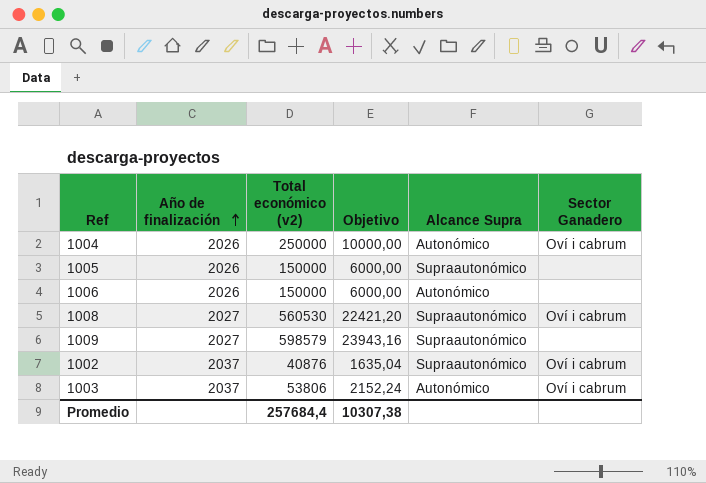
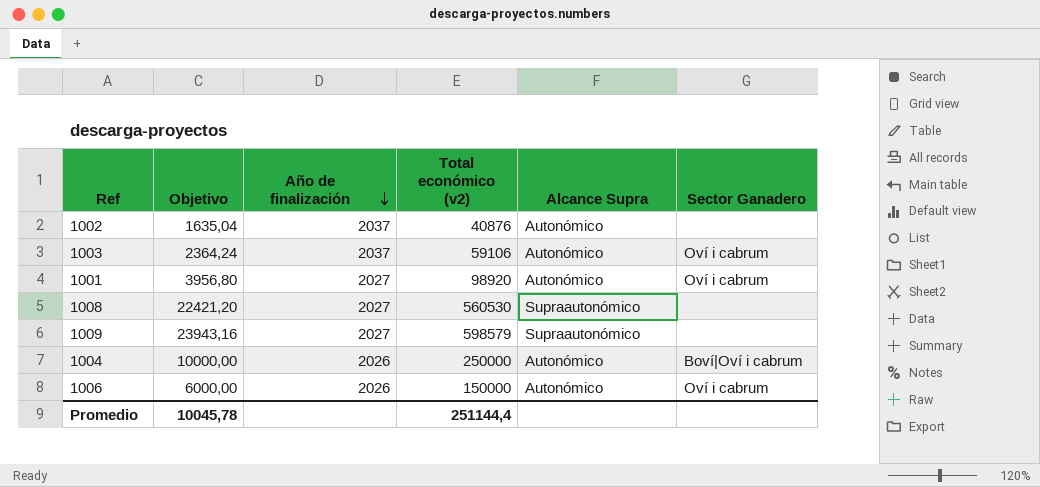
row order: Año de finalización ascending -> Año de finalización descending
column Objetivo | position: 4 -> 2
row 1005: 2026 | 150000 | 6000,00 | Supraautonómico | none -> none
1002 | Alcance Supra: Supraautonómico -> Autonómico
1002 | Sector Ganadero: Oví i cabrum -> none
1003 | Objetivo: 2152,24 -> 2364,24
1003 | Total económico (v2): 53806 -> 59106
row 1001: none -> 3956,80 | 2027 | 98920 | Autonómico | Oví i cabrum
1008 | Sector Ganadero: Oví i cabrum -> none
1004 | Sector Ganadero: Oví i cabrum -> Boví|Oví i cabrum
1006 | Sector Ganadero: none -> Oví i cabrum
Promedio | Objetivo: 10307,38 -> 10045,78
Promedio | Total económico (v2): 257684,4 -> 251144,4

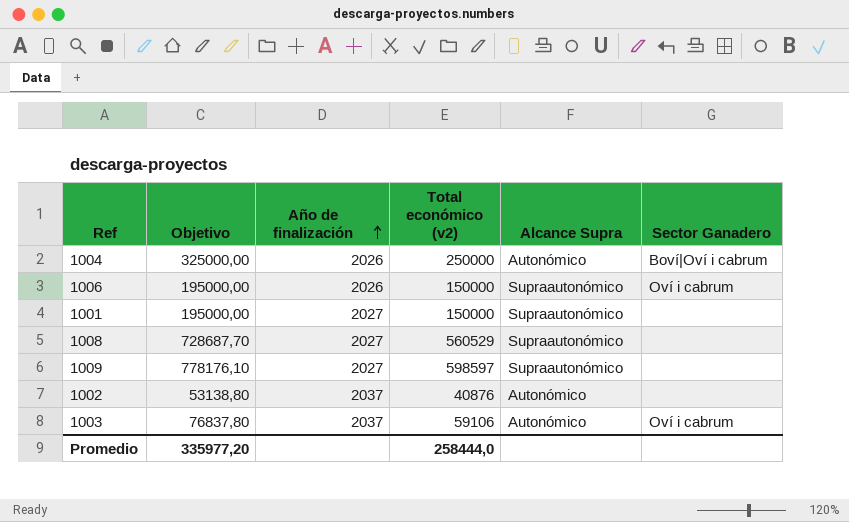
row order: Año de finalización descending -> Año de finalización ascending
column Objetivo | formula: [Total económico (v2)] * 0,04 -> [Total económico (v2)] * 1,3
1006 | Alcance Supra: Autonómico -> Supraautonómico
1001 | Total económico (v2): 98920 -> 150000
1001 | Alcance Supra: Autonómico -> Supraautonómico
1001 | Sector Ganadero: Oví i cabrum -> none
1008 | Total económico (v2): 560530 -> 560529
1009 | Total económico (v2): 598579 -> 598597
Promedio | Objetivo: 10045,78 -> 335977,20
Promedio | Total económico (v2): 251144,4 -> 258444,0

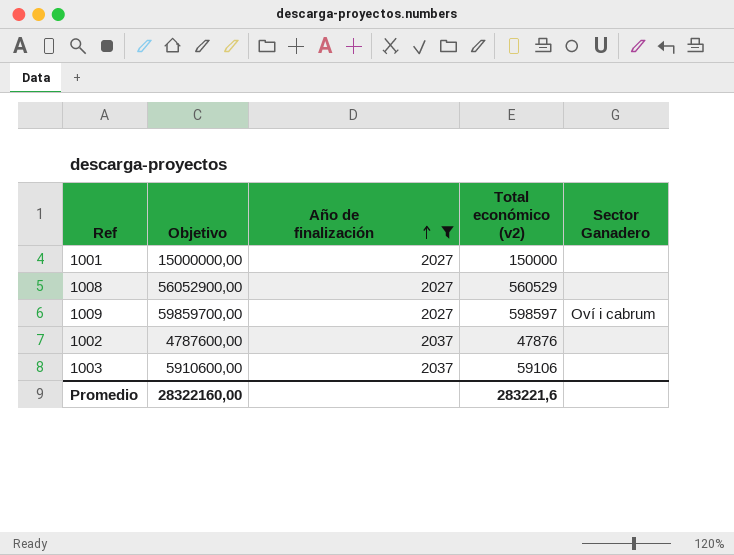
filter: none -> Año de finalización != 2026
column Alcance Supra | position: 5 -> none
column Objetivo | formula: [Total económico (v2)] * 1,3 -> [Total económico (v2)] * 100
1009 | Sector Ganadero: none -> Oví i cabrum
1002 | Total económico (v2): 40876 -> 47876
1003 | Sector Ganadero: Oví i cabrum -> none
Promedio | Objetivo: 335977,20 -> 28322160,00
Promedio | Total económico (v2): 258444,0 -> 283221,6

